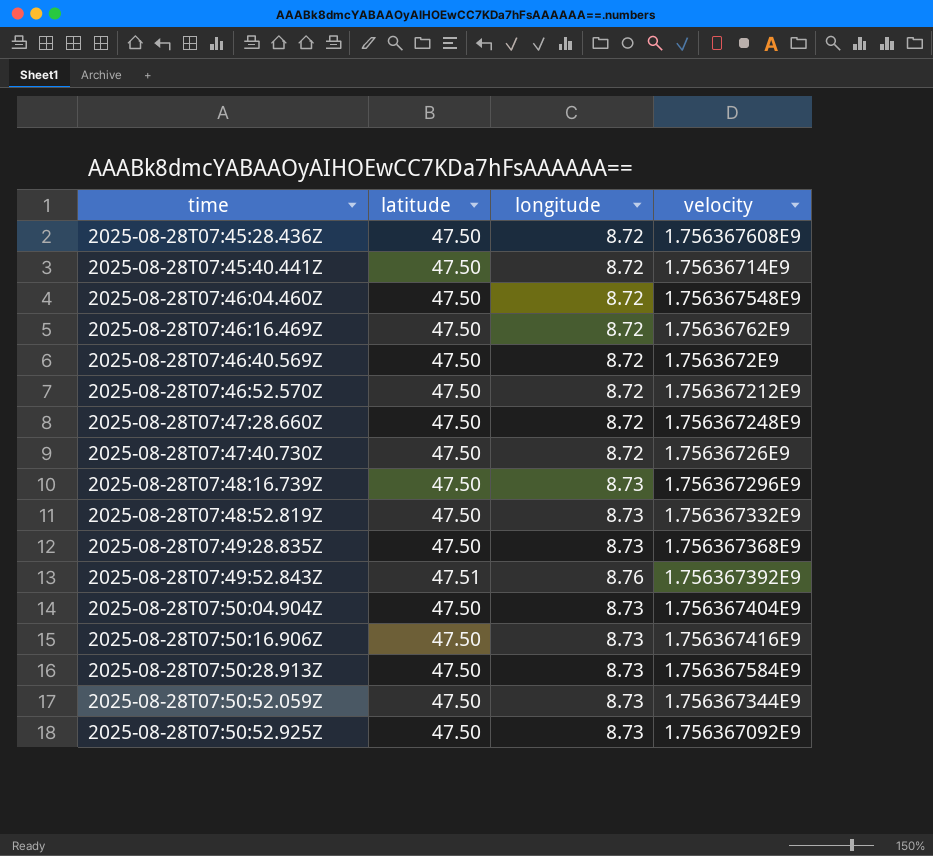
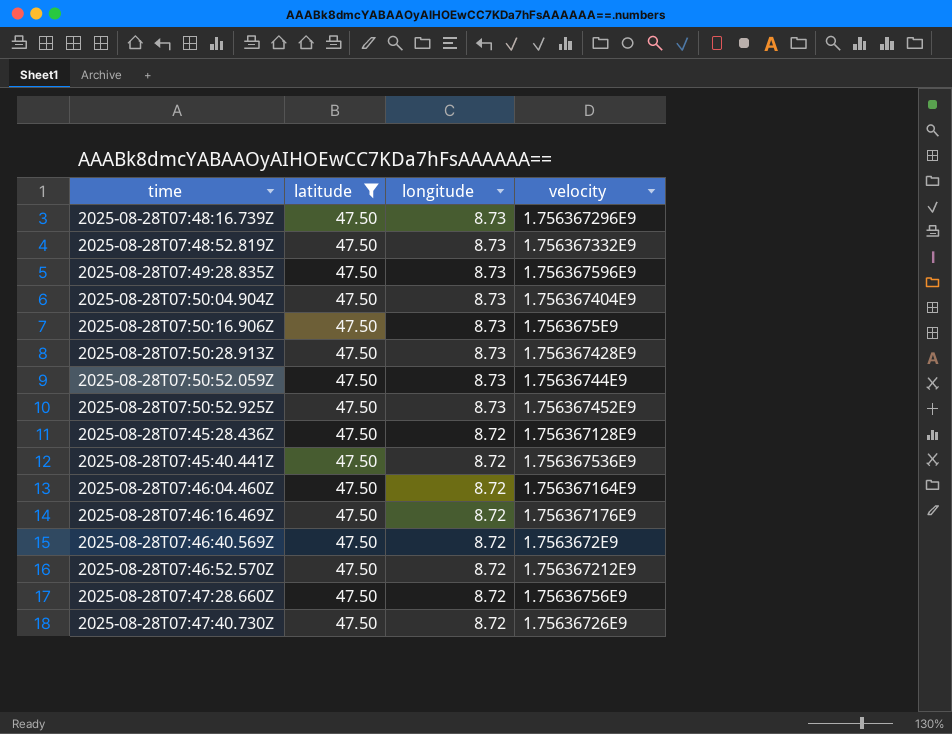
filter: none -> latitude = 47.50
row order: time ascending -> longitude descending
2025-08-28T07:49:28.835Z | velocity: 1.756367368E9 -> 1.756367596E9
2025-08-28T07:50:16.906Z | velocity: 1.756367416E9 -> 1.7563675E9
2025-08-28T07:50:28.913Z | velocity: 1.756367584E9 -> 1.756367428E9
2025-08-28T07:50:52.059Z | velocity: 1.756367344E9 -> 1.75636744E9
2025-08-28T07:50:52.925Z | velocity: 1.756367092E9 -> 1.756367452E9
2025-08-28T07:45:28.436Z | velocity: 1.756367608E9 -> 1.756367128E9
2025-08-28T07:45:40.441Z | velocity: 1.75636714E9 -> 1.756367536E9
2025-08-28T07:46:04.460Z | velocity: 1.756367548E9 -> 1.756367164E9
2025-08-28T07:46:16.469Z | velocity: 1.75636762E9 -> 1.756367176E9
2025-08-28T07:47:28.660Z | velocity: 1.756367248E9 -> 1.75636756E9

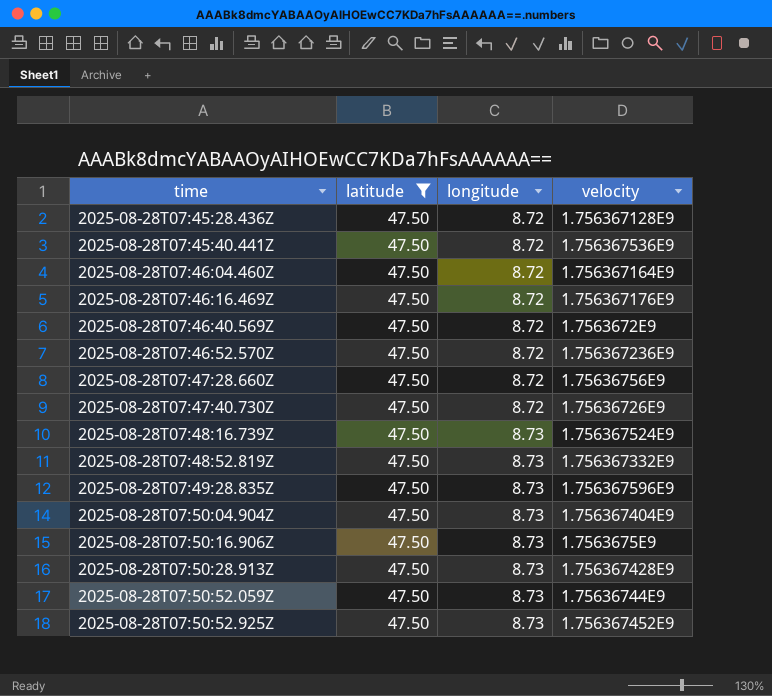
row order: longitude descending -> time ascending
2025-08-28T07:46:52.570Z | velocity: 1.756367212E9 -> 1.756367236E9
2025-08-28T07:48:16.739Z | velocity: 1.756367296E9 -> 1.756367524E9

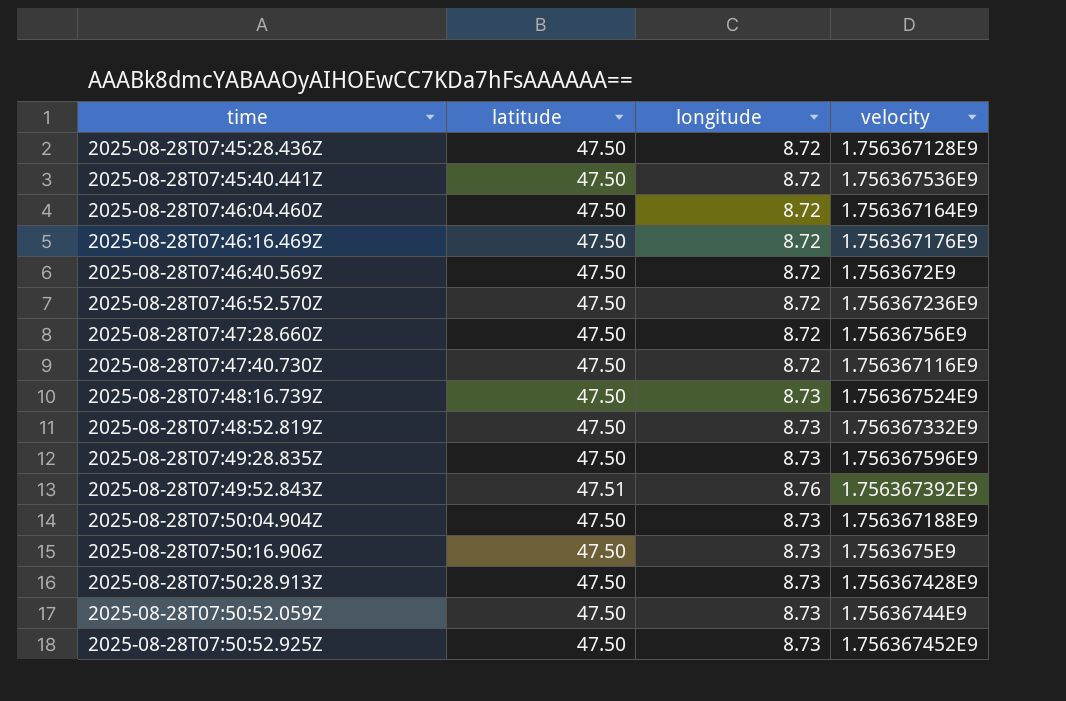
filter: latitude = 47.50 -> none
2025-08-28T07:47:40.730Z | velocity: 1.75636726E9 -> 1.756367116E9
2025-08-28T07:50:04.904Z | velocity: 1.756367404E9 -> 1.756367188E9

